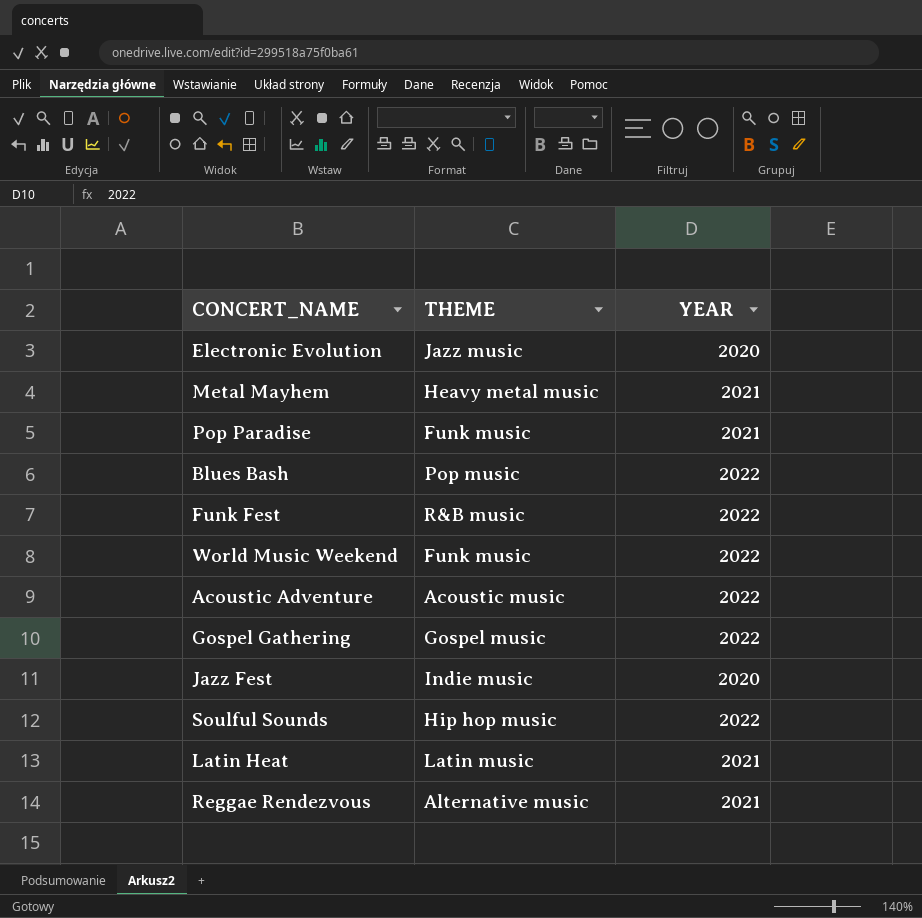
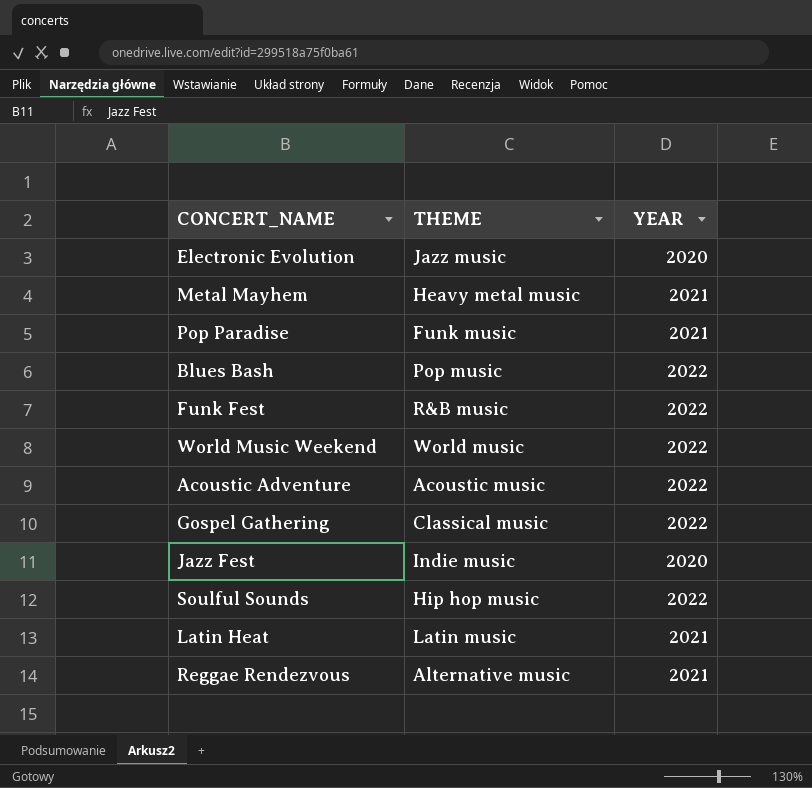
World Music Weekend | THEME: Funk music -> World music
Gospel Gathering | THEME: Gospel music -> Classical music

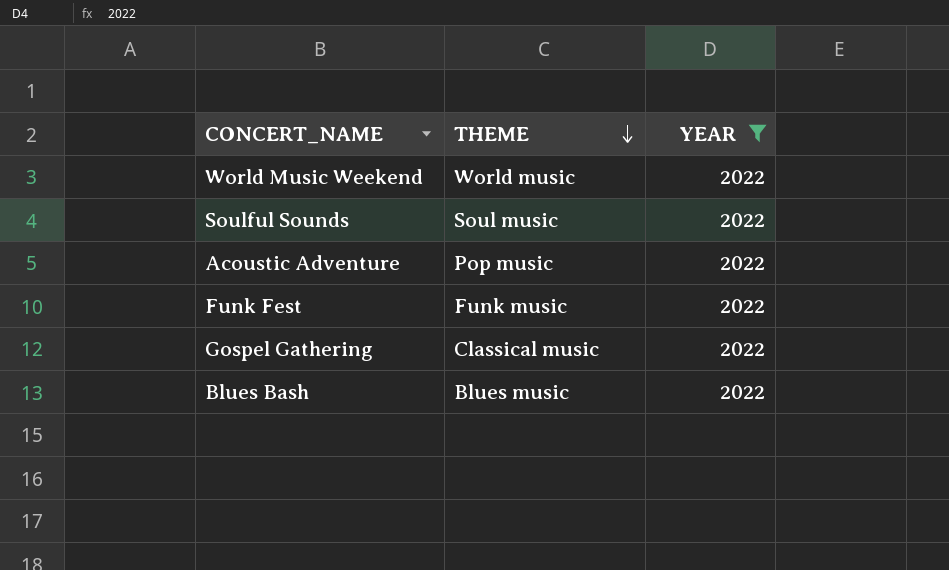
filter: none -> YEAR = 2022
row order: none -> THEME descending
Soulful Sounds | THEME: Hip hop music -> Soul music
Acoustic Adventure | THEME: Acoustic music -> Pop music
Funk Fest | THEME: R&B music -> Funk music
Blues Bash | THEME: Pop music -> Blues music

